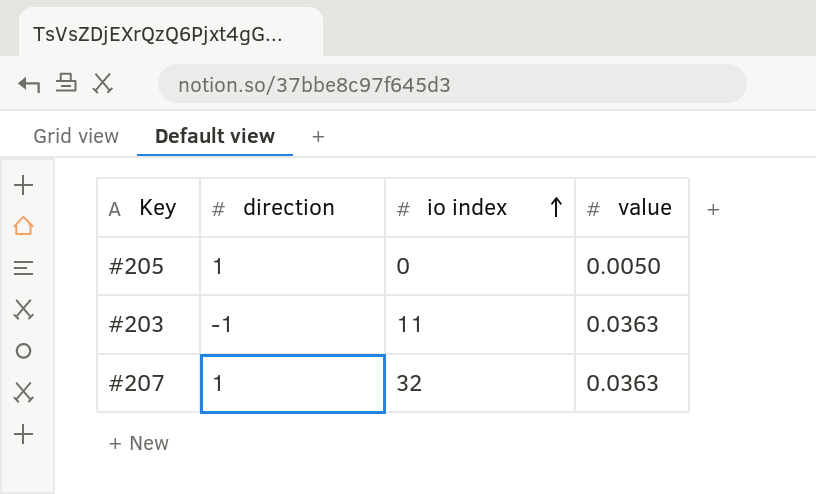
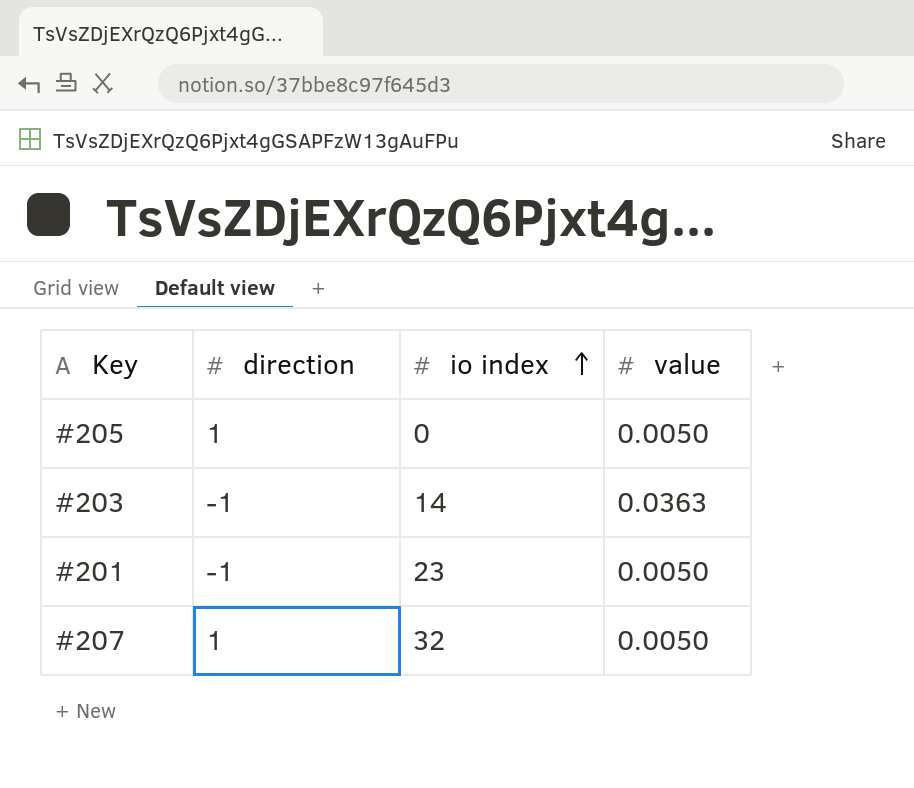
#203 | io index: 11 -> 14
row #201: none -> -1 | 23 | 0.0050
#207 | value: 0.0363 -> 0.0050

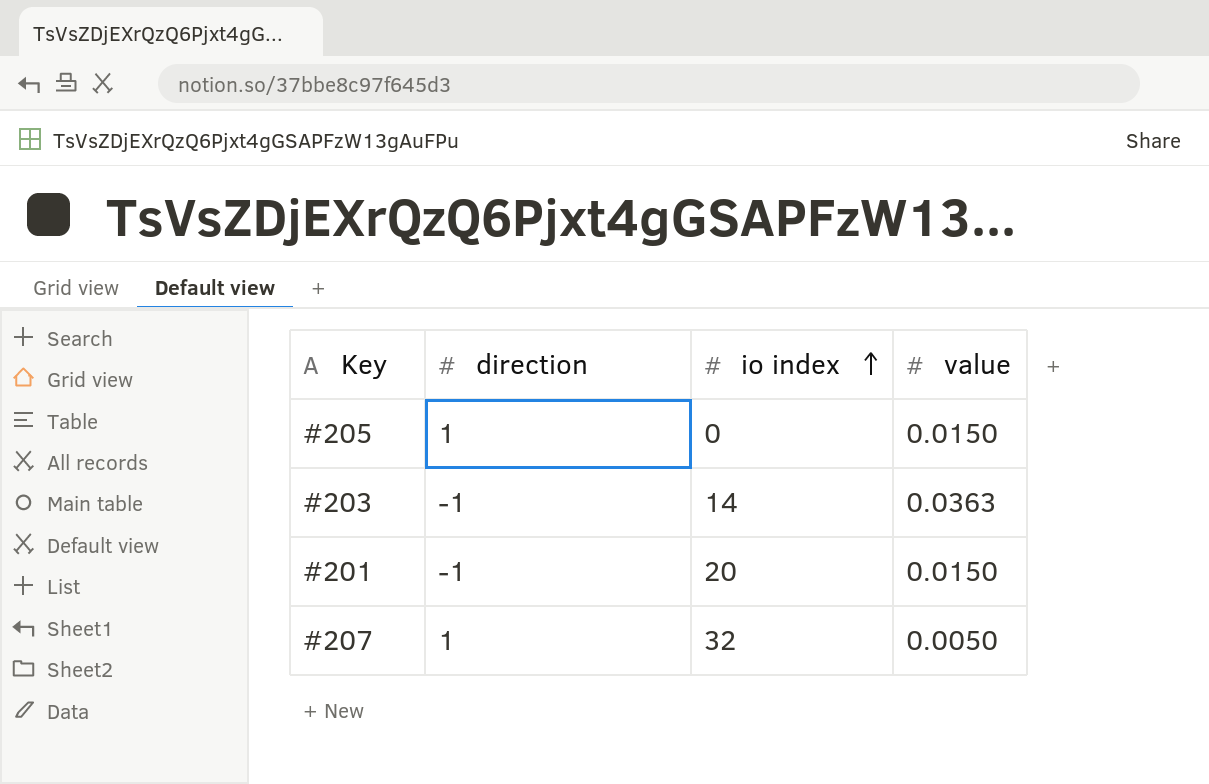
#205 | value: 0.0050 -> 0.0150
#201 | io index: 23 -> 20
#201 | value: 0.0050 -> 0.0150

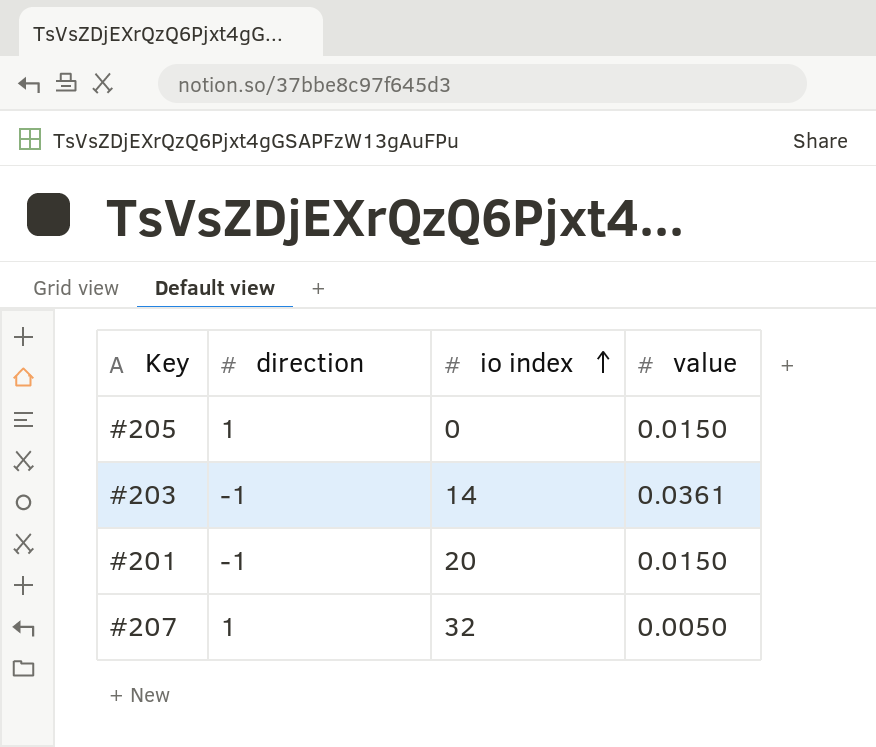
#203 | value: 0.0363 -> 0.0361

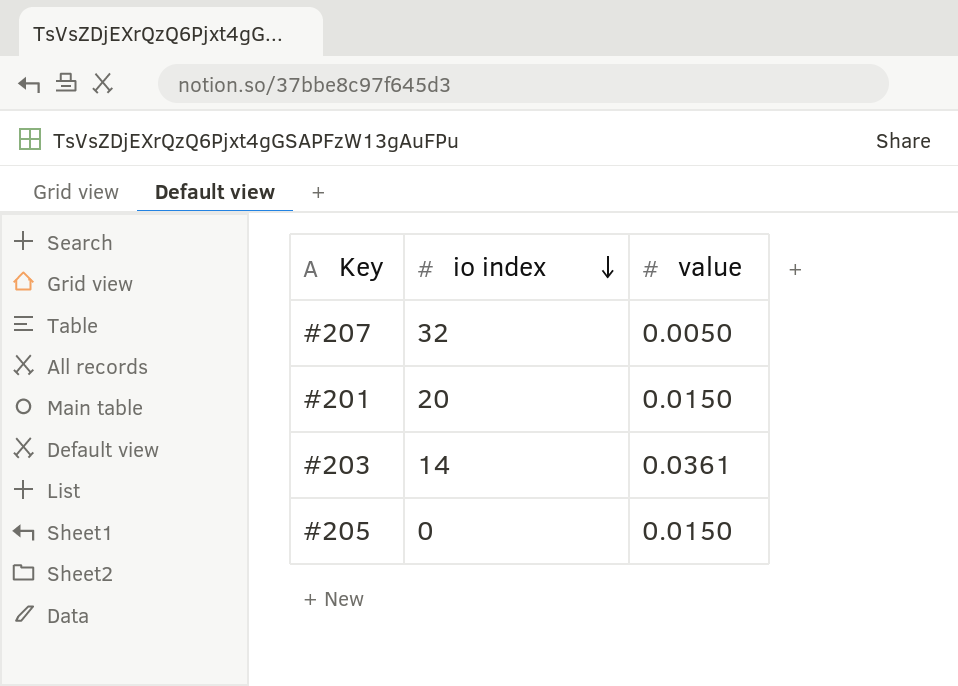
row order: io index ascending -> io index descending
column direction | position: 2 -> none

